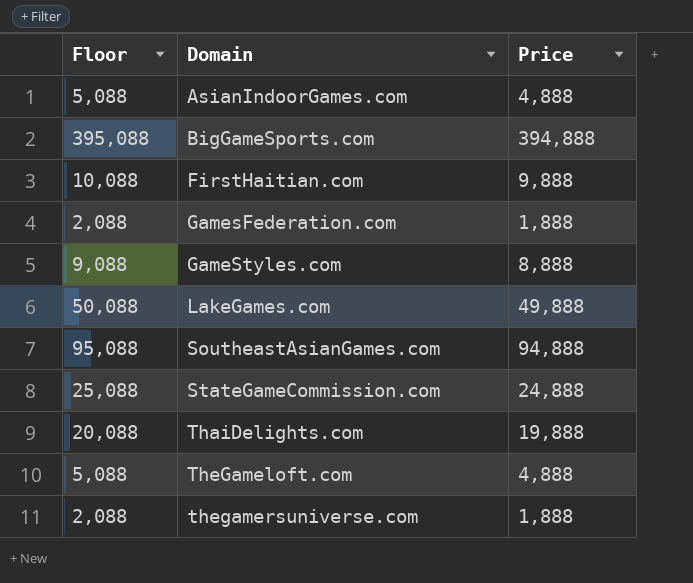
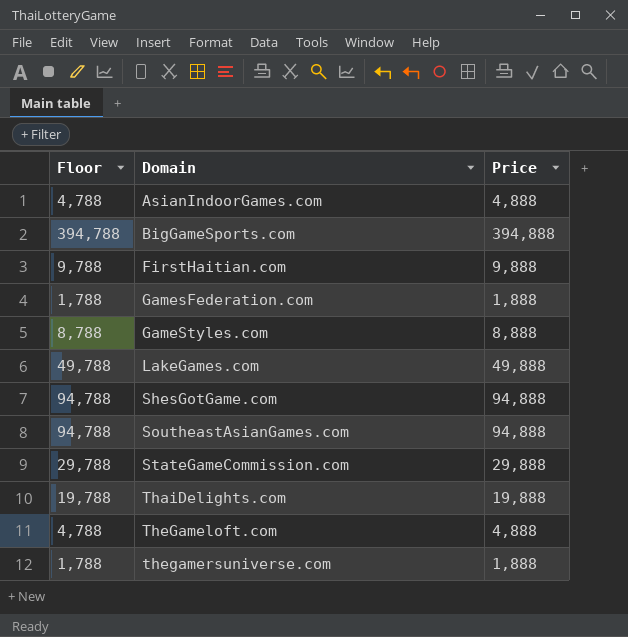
column Floor | formula: [Price] + 200 -> [Price] - 100
row ShesGotGame.com: none -> 94,788 | 94,888
StateGameCommission.com | Price: 24,888 -> 29,888

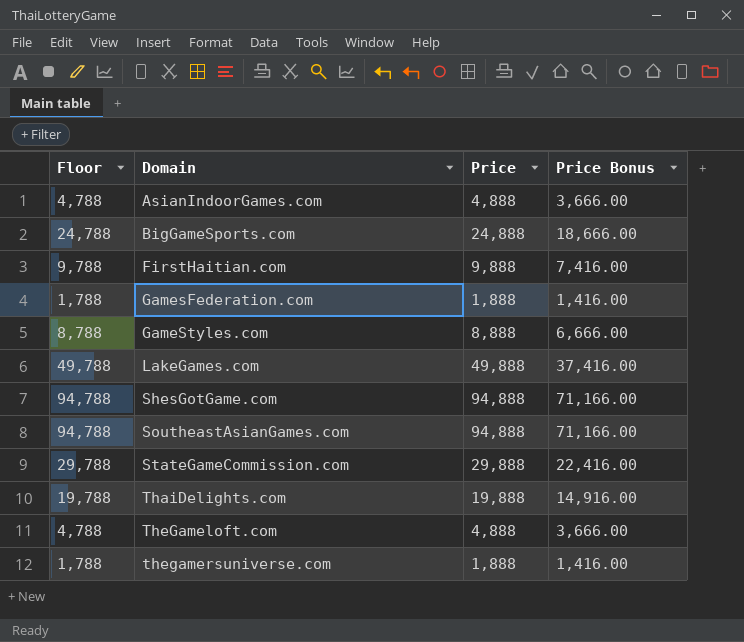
column Price Bonus | formula: none -> [Price] * 0.75
BigGameSports.com | Floor: 394,788 -> 24,788
BigGameSports.com | Price: 394,888 -> 24,888

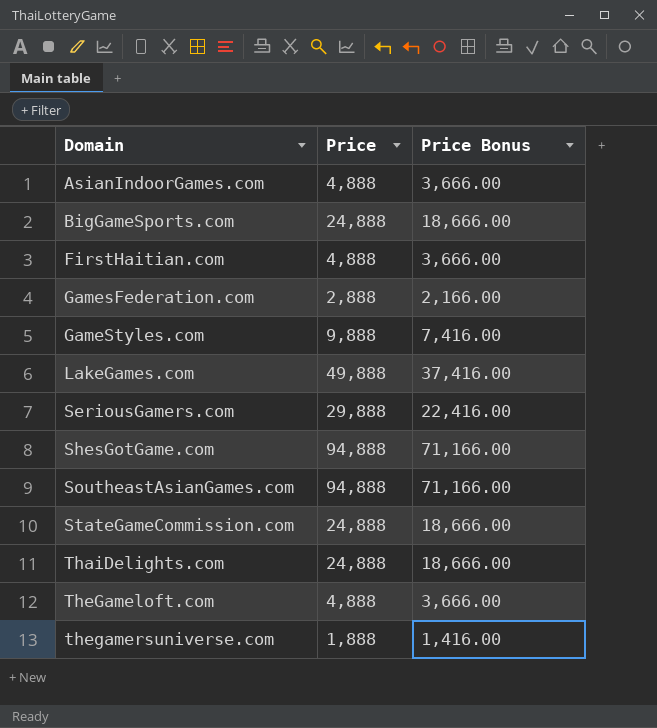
column Floor | formula: [Price] - 100 -> none
FirstHaitian.com | Price: 9,888 -> 4,888
FirstHaitian.com | Price Bonus: 7,416.00 -> 3,666.00
GamesFederation.com | Price: 1,888 -> 2,888
GamesFederation.com | Price Bonus: 1,416.00 -> 2,166.00
GameStyles.com | Price: 8,888 -> 9,888
GameStyles.com | Price Bonus: 6,666.00 -> 7,416.00
row SeriousGamers.com: none -> 29,888 | 22,416.00
StateGameCommission.com | Price: 29,888 -> 24,888
StateGameCommission.com | Price Bonus: 22,416.00 -> 18,666.00
ThaiDelights.com | Price: 19,888 -> 24,888
ThaiDelights.com | Price Bonus: 14,916.00 -> 18,666.00

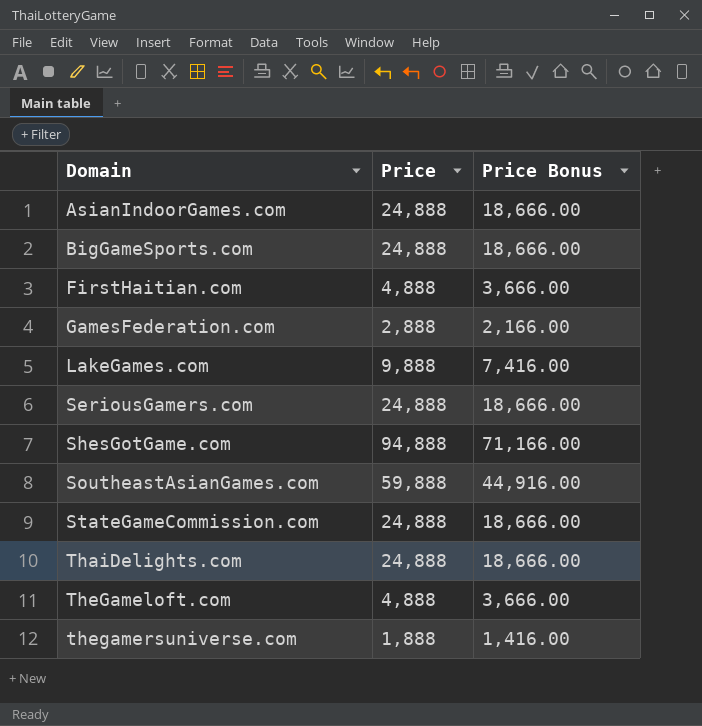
row GameStyles.com: 9,888 | 7,416.00 -> none
AsianIndoorGames.com | Price: 4,888 -> 24,888
AsianIndoorGames.com | Price Bonus: 3,666.00 -> 18,666.00
LakeGames.com | Price: 49,888 -> 9,888
LakeGames.com | Price Bonus: 37,416.00 -> 7,416.00
SeriousGamers.com | Price: 29,888 -> 24,888
SeriousGamers.com | Price Bonus: 22,416.00 -> 18,666.00
SoutheastAsianGames.com | Price: 94,888 -> 59,888
SoutheastAsianGames.com | Price Bonus: 71,166.00 -> 44,916.00

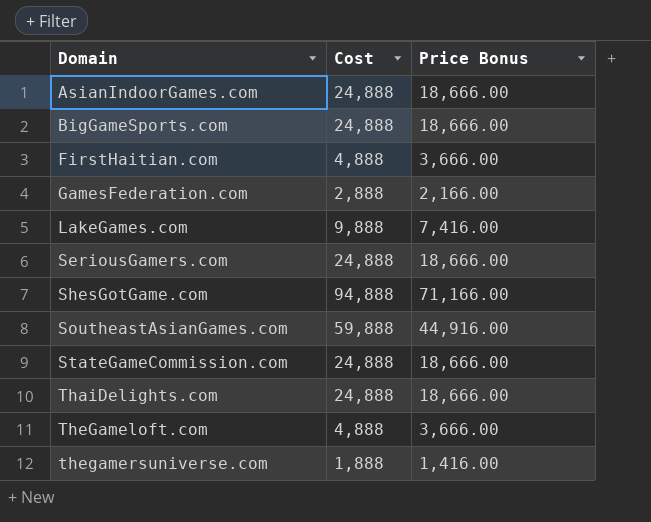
column name: Price -> Cost

